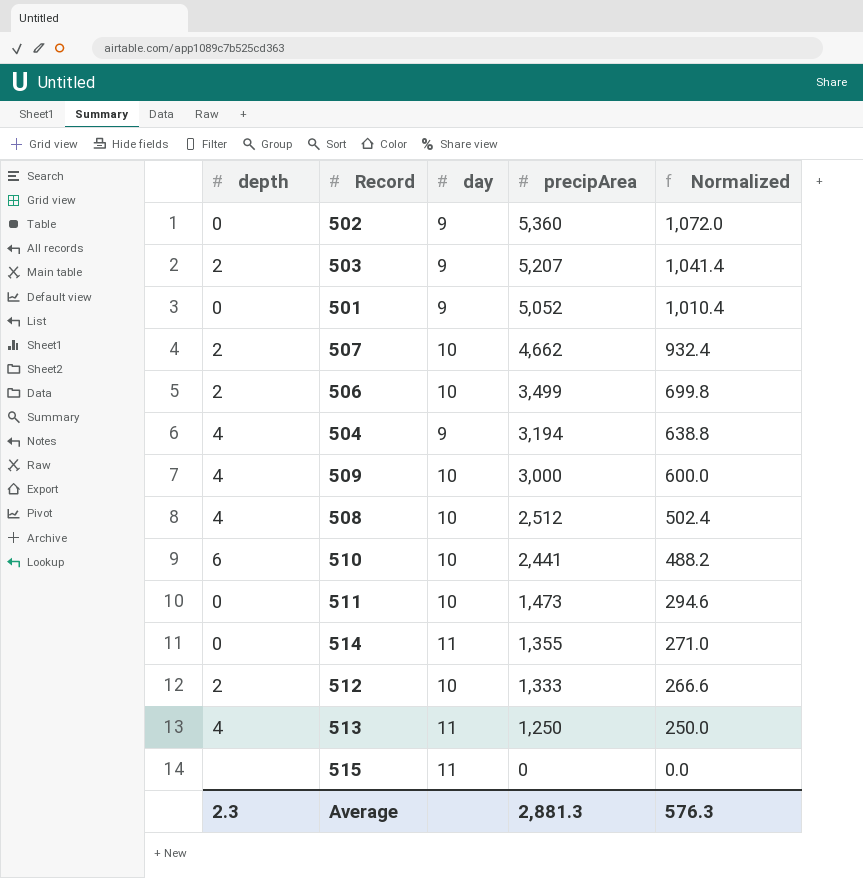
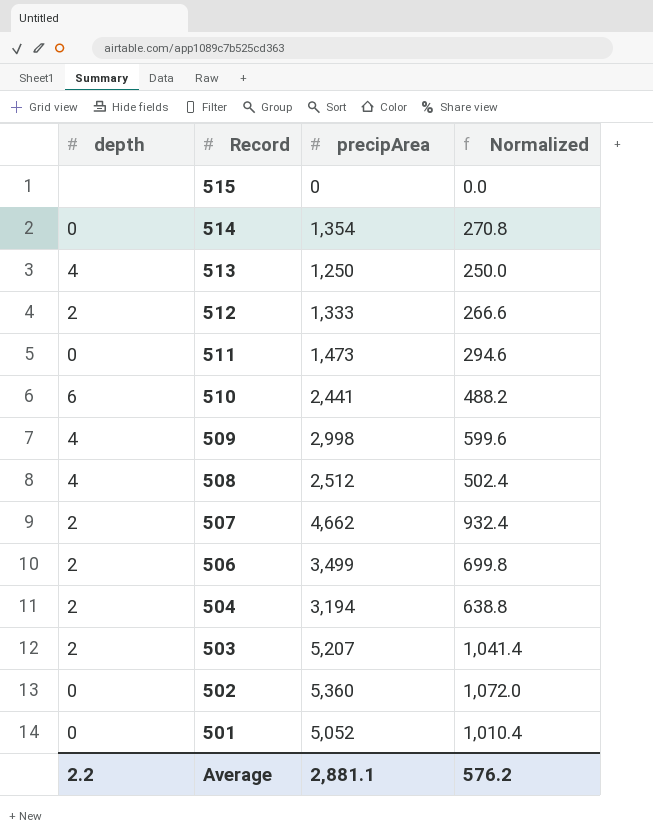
row order: precipArea descending -> Record descending
column day | position: 3 -> none
514 | precipArea: 1,355 -> 1,354
514 | Normalized: 271.0 -> 270.8
509 | precipArea: 3,000 -> 2,998
509 | Normalized: 600.0 -> 599.6
504 | depth: 4 -> 2
Average | depth: 2.3 -> 2.2
Average | precipArea: 2,881.3 -> 2,881.1
Average | Normalized: 576.3 -> 576.2

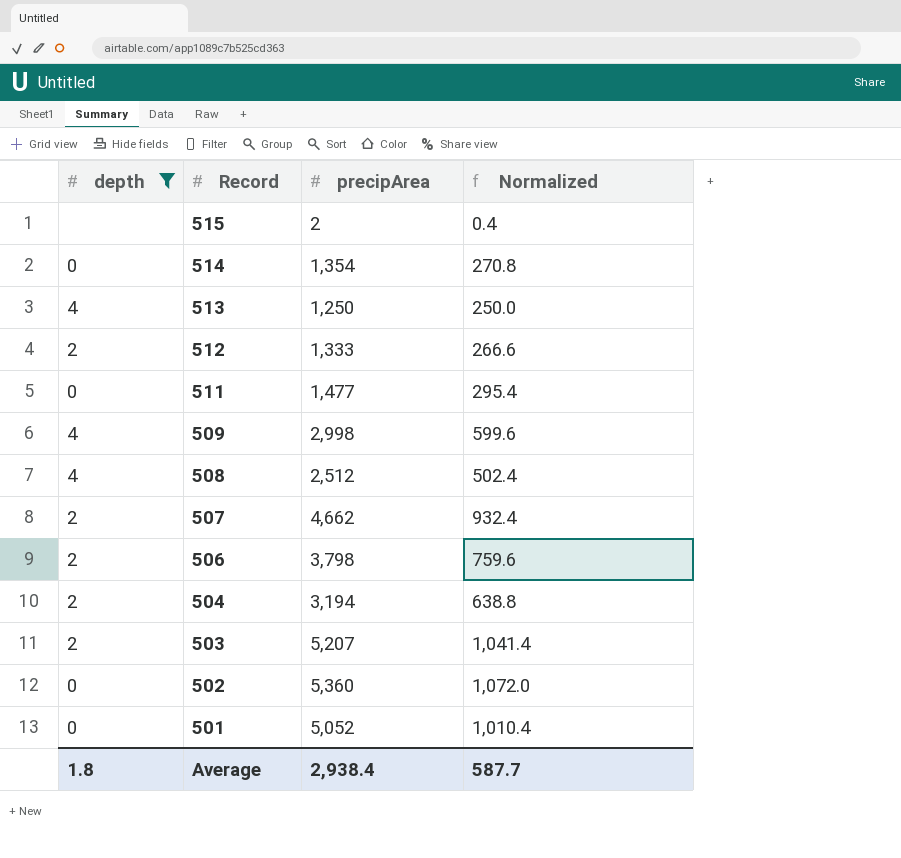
filter: none -> depth != 6
515 | precipArea: 0 -> 2
515 | Normalized: 0.0 -> 0.4
511 | precipArea: 1,473 -> 1,477
511 | Normalized: 294.6 -> 295.4
506 | precipArea: 3,499 -> 3,798
506 | Normalized: 699.8 -> 759.6
Average | depth: 2.2 -> 1.8
Average | precipArea: 2,881.1 -> 2,938.4
Average | Normalized: 576.2 -> 587.7

